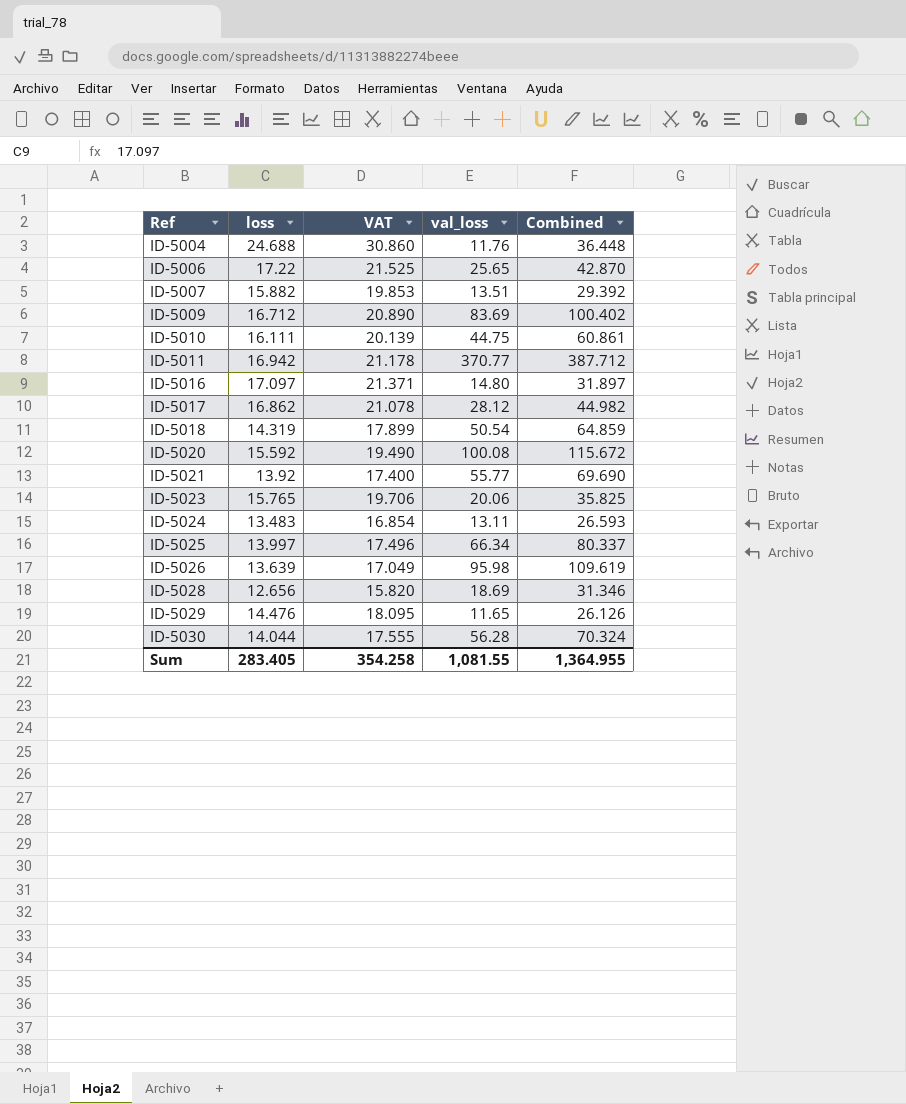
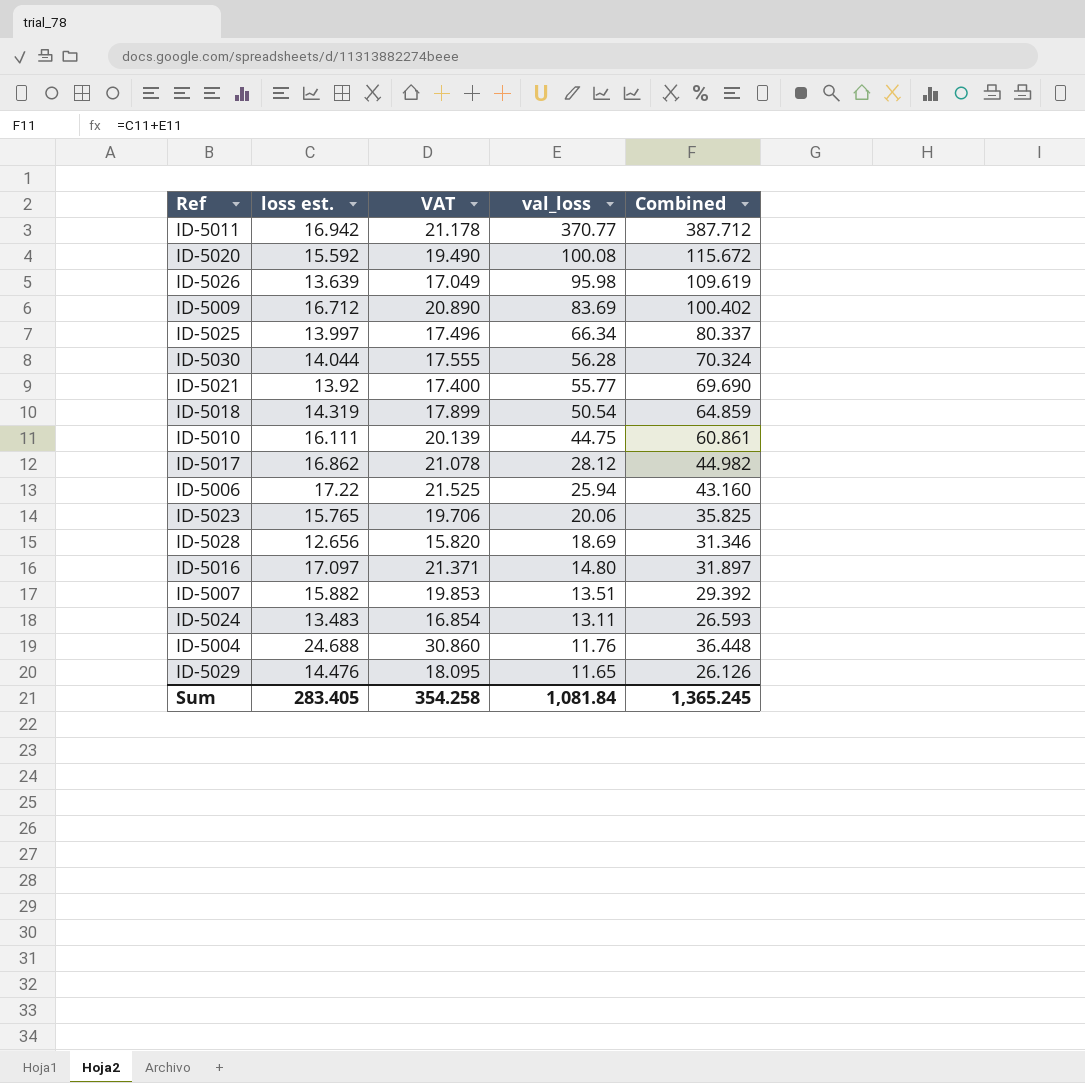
row order: Ref ascending -> val_loss descending
column name: loss -> loss est.
ID-5006 | val_loss: 25.65 -> 25.94
ID-5006 | Combined: 42.870 -> 43.160
Sum | val_loss: 1,081.55 -> 1,081.84
Sum | Combined: 1,364.955 -> 1,365.245

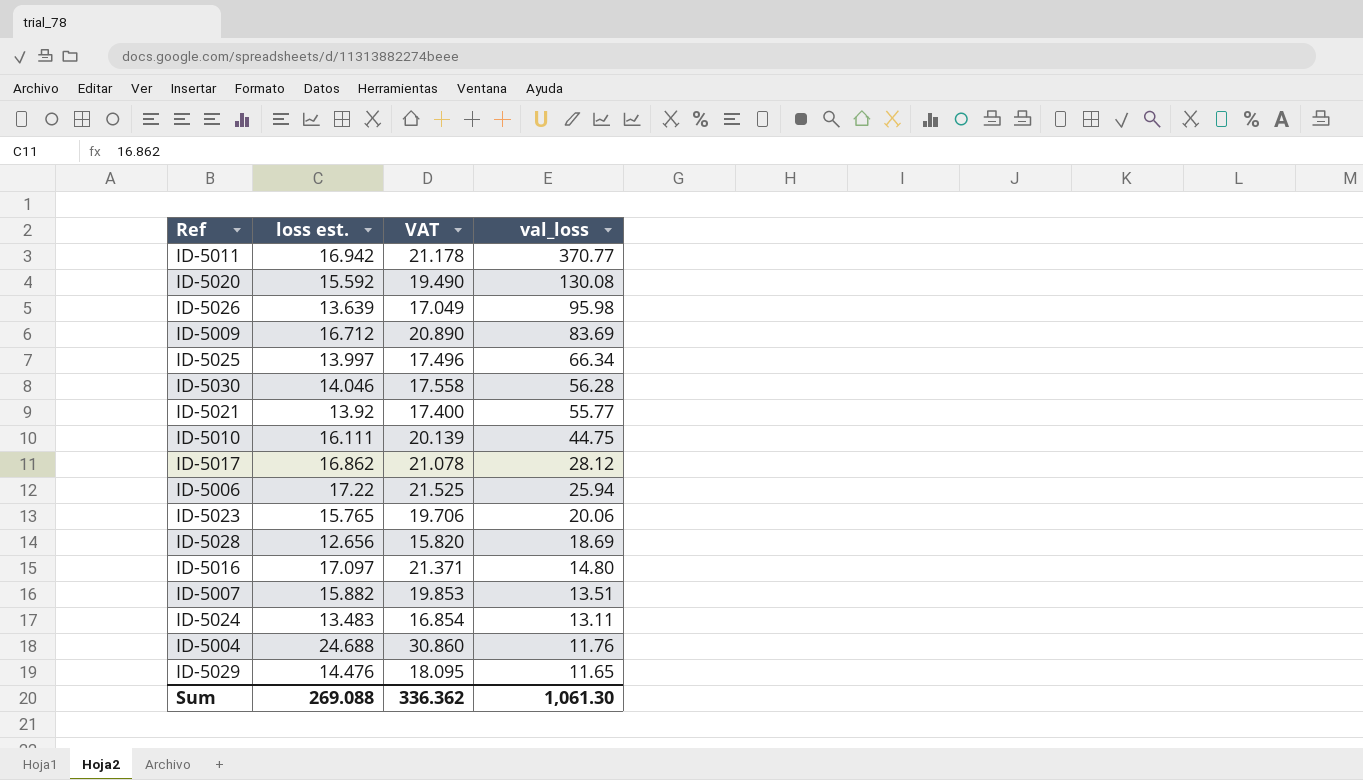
column Combined | formula: [loss est.] + [val_loss] -> none
row ID-5018: 14.319 | 17.899 | 50.54 | 64.859 -> none
ID-5020 | val_loss: 100.08 -> 130.08
ID-5030 | loss est.: 14.044 -> 14.046
ID-5030 | VAT: 17.555 -> 17.558
Sum | loss est.: 283.405 -> 269.088
Sum | VAT: 354.258 -> 336.362
Sum | val_loss: 1,081.84 -> 1,061.30

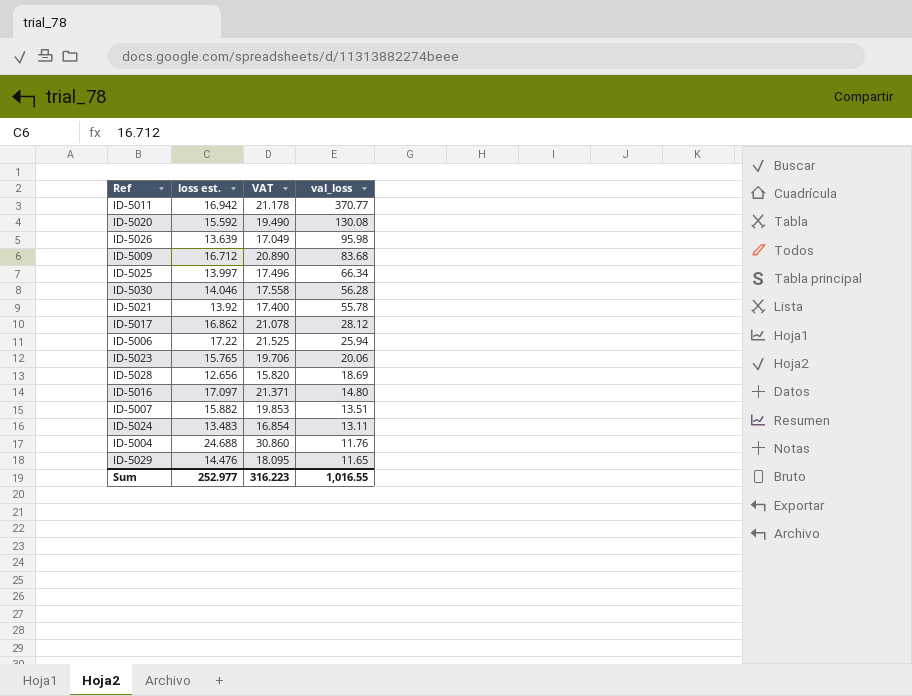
row ID-5010: 16.111 | 20.139 | 44.75 -> none
ID-5009 | val_loss: 83.69 -> 83.68
ID-5021 | val_loss: 55.77 -> 55.78
Sum | loss est.: 269.088 -> 252.977
Sum | VAT: 336.362 -> 316.223
Sum | val_loss: 1,061.30 -> 1,016.55

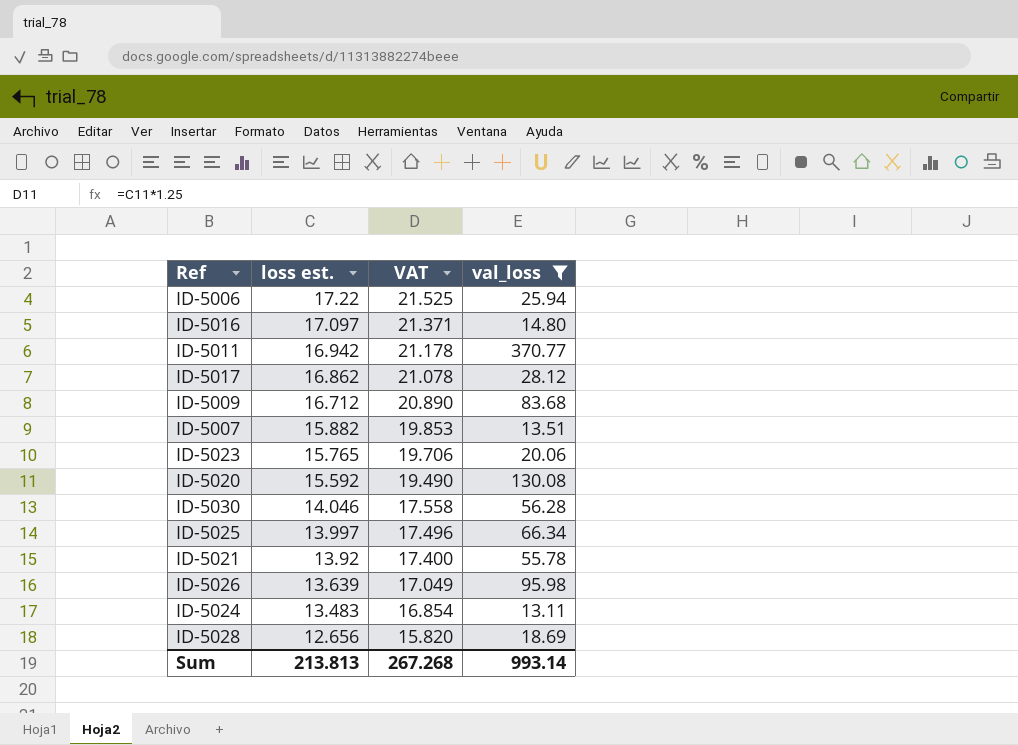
filter: none -> val_loss >= 13.11
row order: val_loss descending -> loss est. descending
Sum | loss est.: 252.977 -> 213.813
Sum | VAT: 316.223 -> 267.268
Sum | val_loss: 1,016.55 -> 993.14

